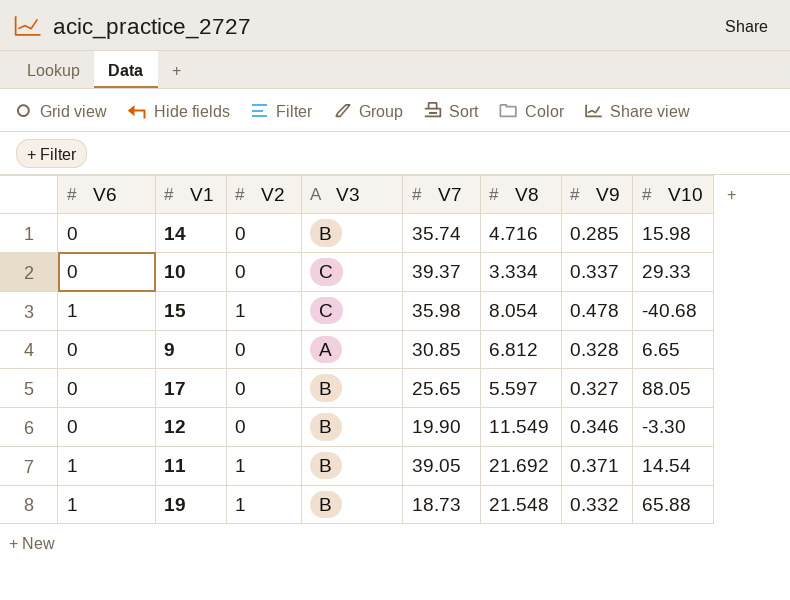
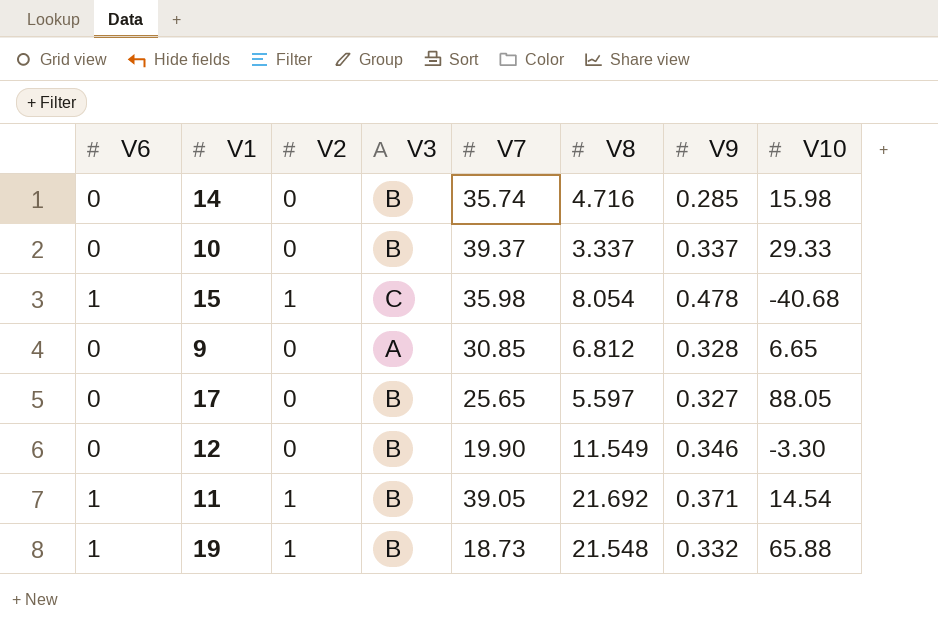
10 | V3: C -> B
10 | V8: 3.334 -> 3.337

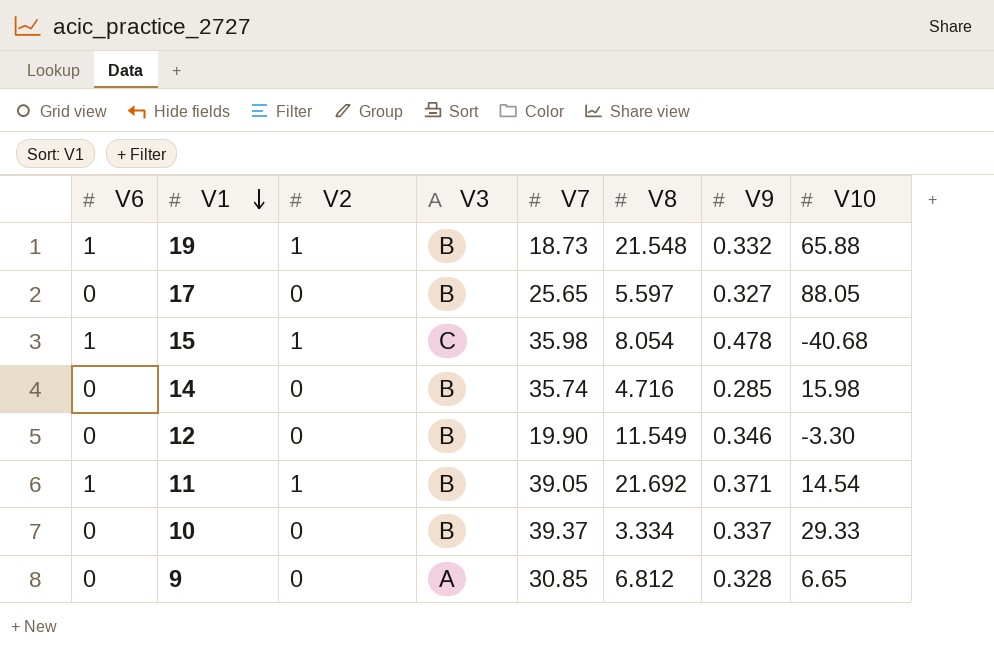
row order: none -> V1 descending
10 | V8: 3.337 -> 3.334

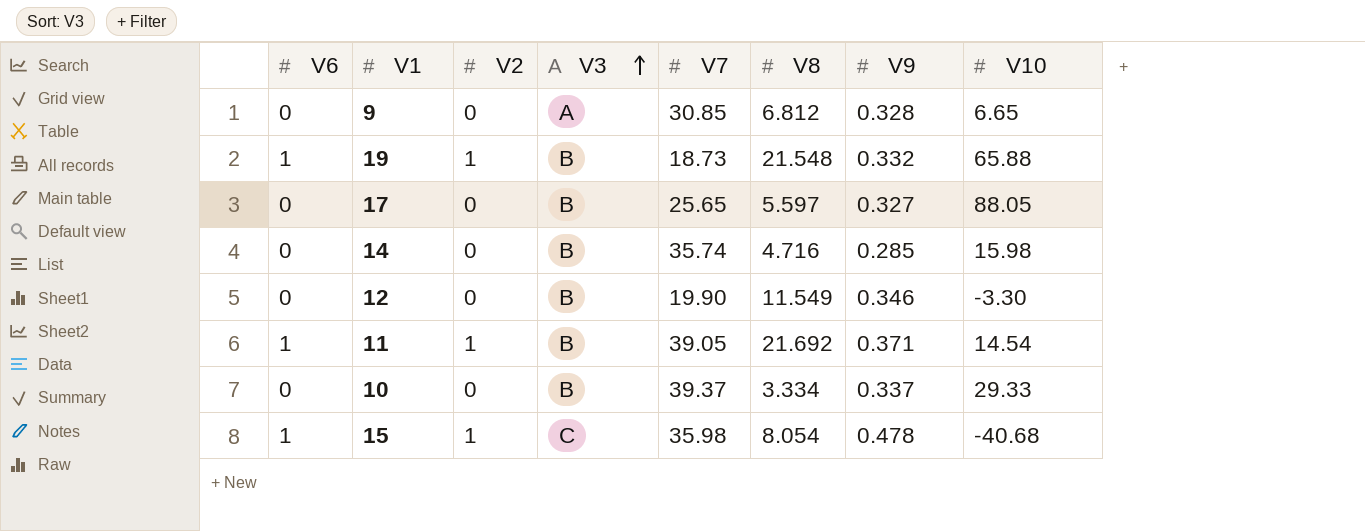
row order: V1 descending -> V3 ascending

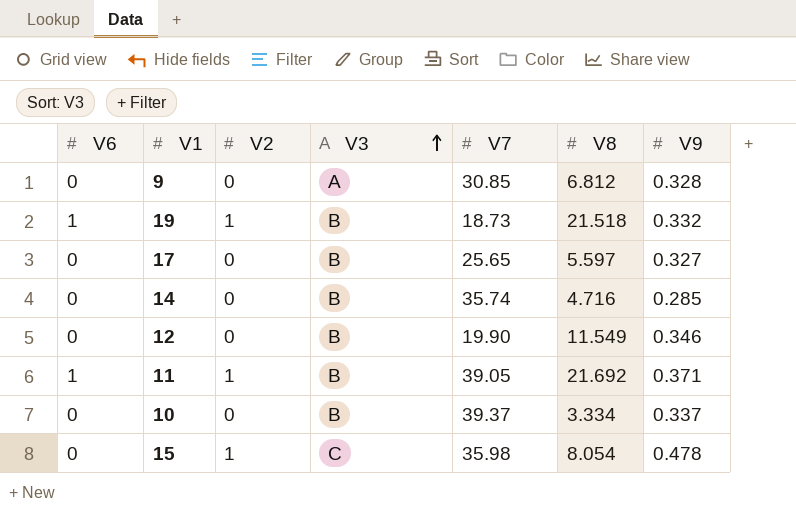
column V10 | position: 8 -> none
19 | V8: 21.548 -> 21.518
15 | V6: 1 -> 0

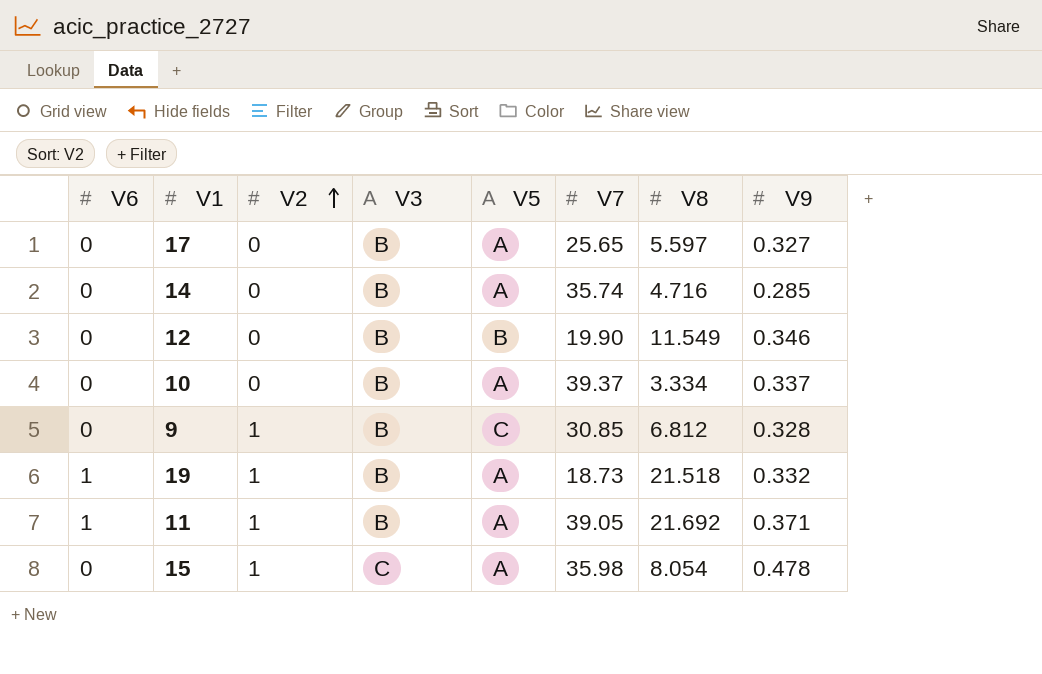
row order: V3 ascending -> V2 ascending
column V5 | position: none -> 5
9 | V2: 0 -> 1
9 | V3: A -> B

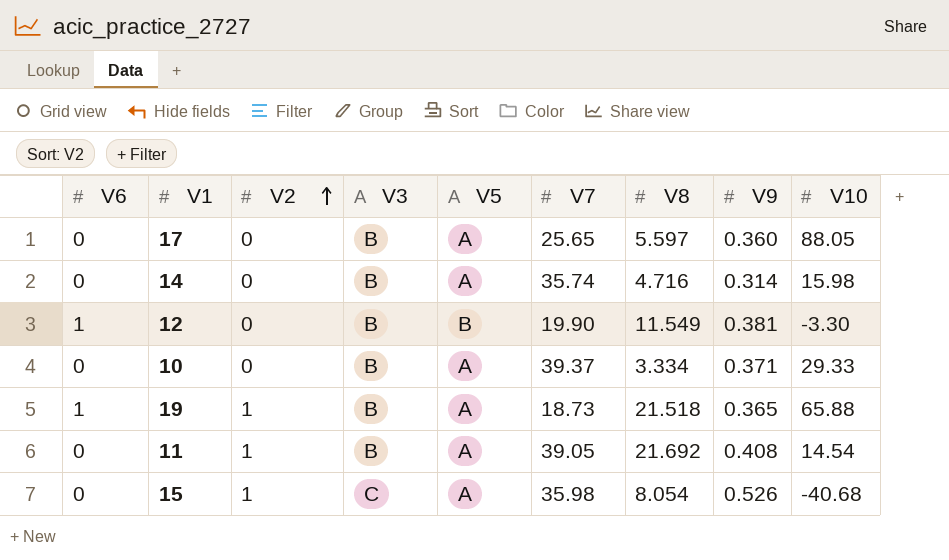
column V10 | position: none -> 9
row 9: 0 | 1 | B | C | 30.85 | 6.812 | 0.328 -> none
17 | V9: 0.327 -> 0.360
14 | V9: 0.285 -> 0.314
12 | V6: 0 -> 1
12 | V9: 0.346 -> 0.381
10 | V9: 0.337 -> 0.371
19 | V9: 0.332 -> 0.365
11 | V6: 1 -> 0
11 | V9: 0.371 -> 0.408
15 | V9: 0.478 -> 0.526

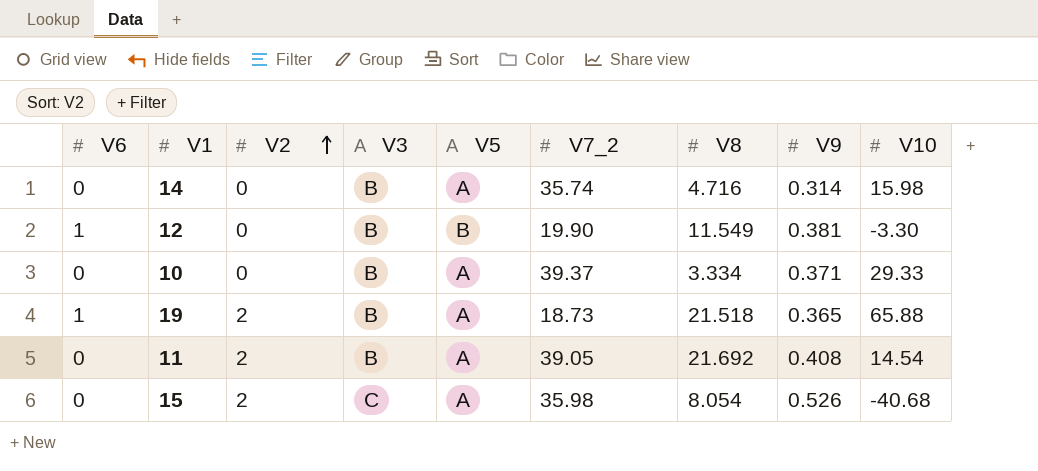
column name: V7 -> V7_2
row 17: 0 | 0 | B | A | 25.65 | 5.597 | 0.360 | 88.05 -> none
19 | V2: 1 -> 2
11 | V2: 1 -> 2
15 | V2: 1 -> 2

